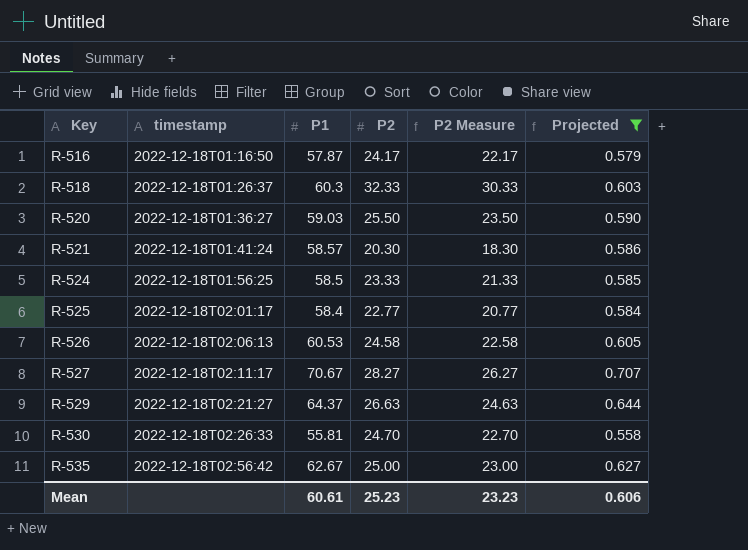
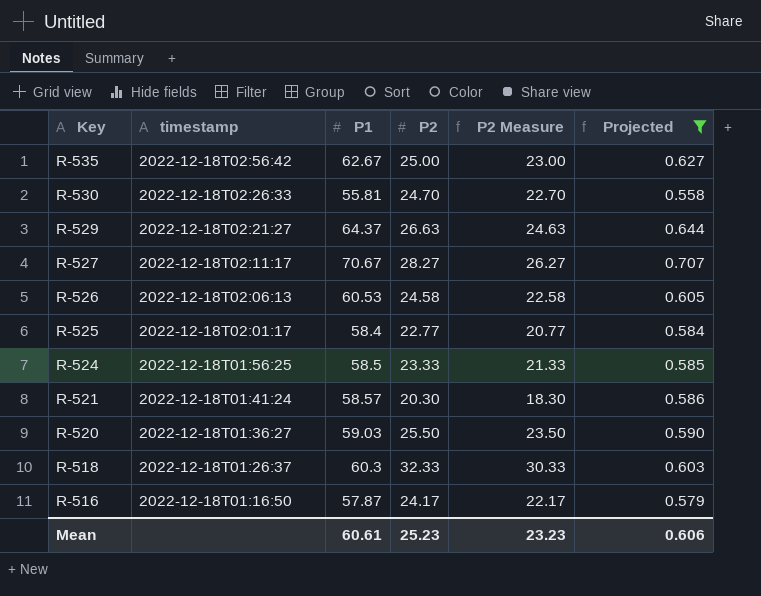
row order: Key ascending -> Key descending

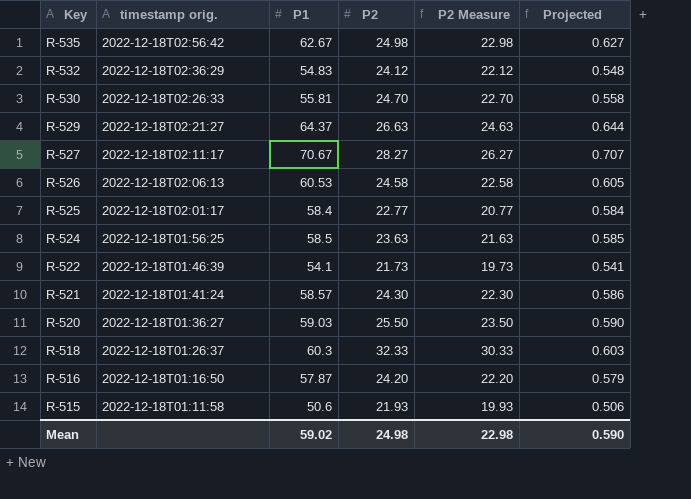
filter: Projected >= 0.558 -> none
column name: timestamp -> timestamp orig.
R-535 | P2: 25.00 -> 24.98
R-535 | P2 Measure: 23.00 -> 22.98
R-524 | P2: 23.33 -> 23.63
R-524 | P2 Measure: 21.33 -> 21.63
R-521 | P2: 20.30 -> 24.30
R-521 | P2 Measure: 18.30 -> 22.30
R-516 | P2: 24.17 -> 24.20
R-516 | P2 Measure: 22.17 -> 22.20
Mean | P1: 60.61 -> 59.02
Mean | P2: 25.23 -> 24.98
Mean | P2 Measure: 23.23 -> 22.98
Mean | Projected: 0.606 -> 0.590

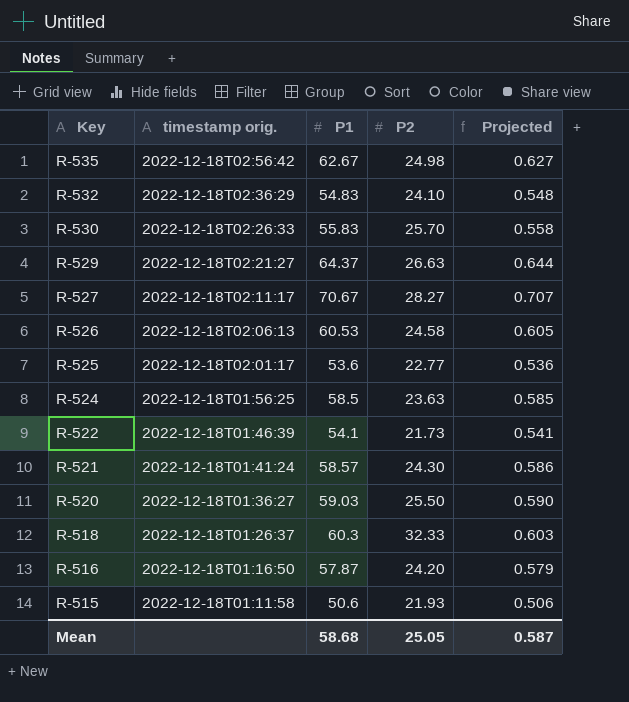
column P2 Measure | formula: [P2] - 2 -> none
R-532 | P2: 24.12 -> 24.10
R-530 | P1: 55.81 -> 55.83
R-530 | P2: 24.70 -> 25.70
R-525 | P1: 58.4 -> 53.6
R-525 | Projected: 0.584 -> 0.536
Mean | P1: 59.02 -> 58.68
Mean | P2: 24.98 -> 25.05
Mean | Projected: 0.590 -> 0.587

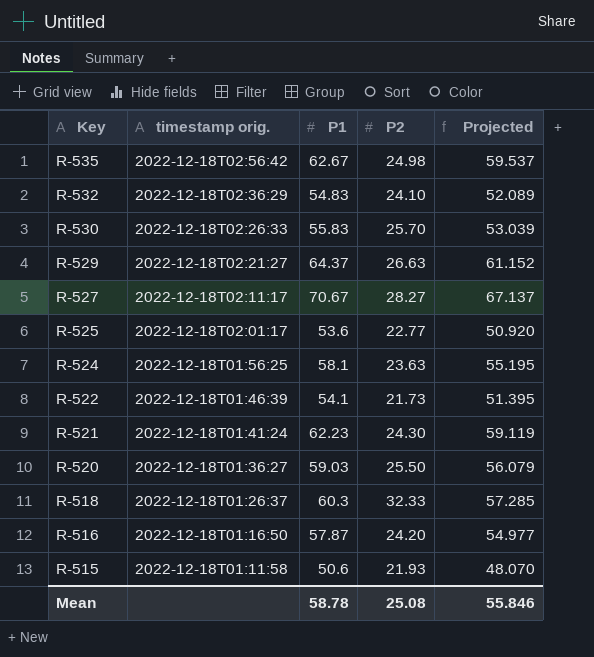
column Projected | formula: [P1] * 0.01 -> [P1] * 0.95
row R-526: 2022-12-18T02:06:13 | 60.53 | 24.58 | 0.605 -> none
R-524 | P1: 58.5 -> 58.1
R-521 | P1: 58.57 -> 62.23
Mean | P1: 58.68 -> 58.78
Mean | P2: 25.05 -> 25.08
Mean | Projected: 0.587 -> 55.846

